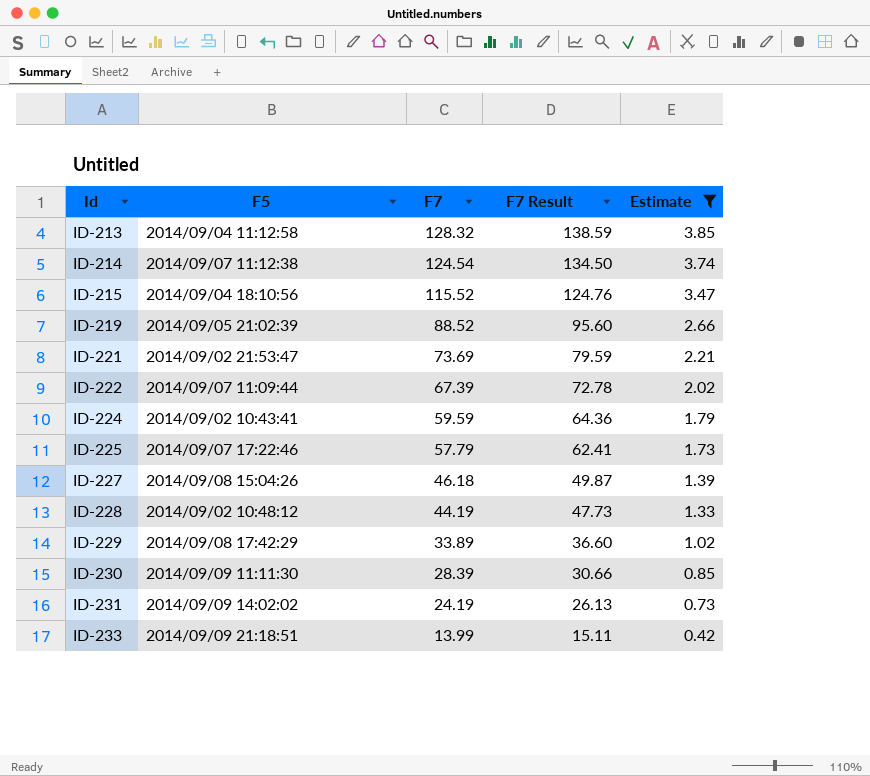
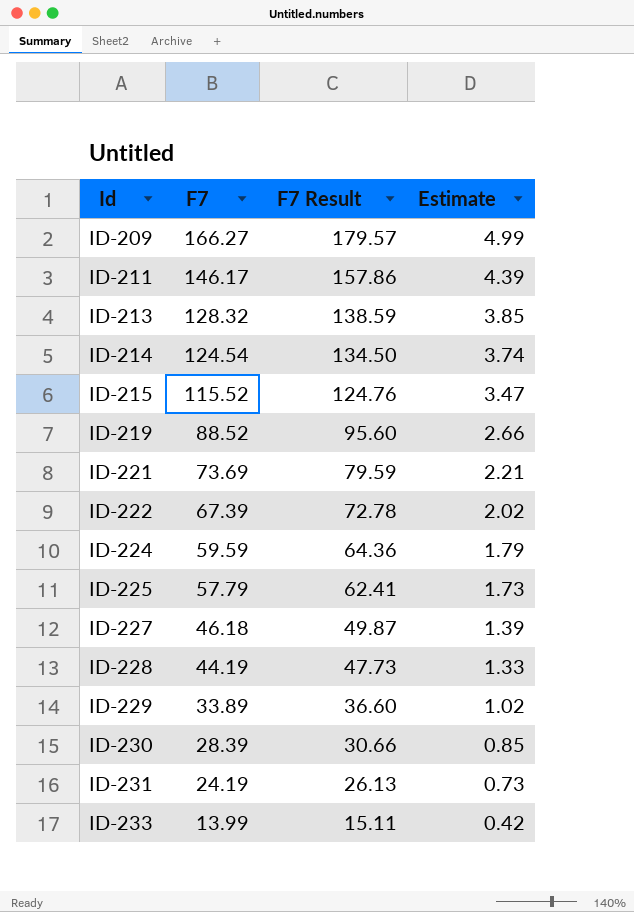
filter: Estimate <= 3.85 -> none
column F5 | position: 2 -> none

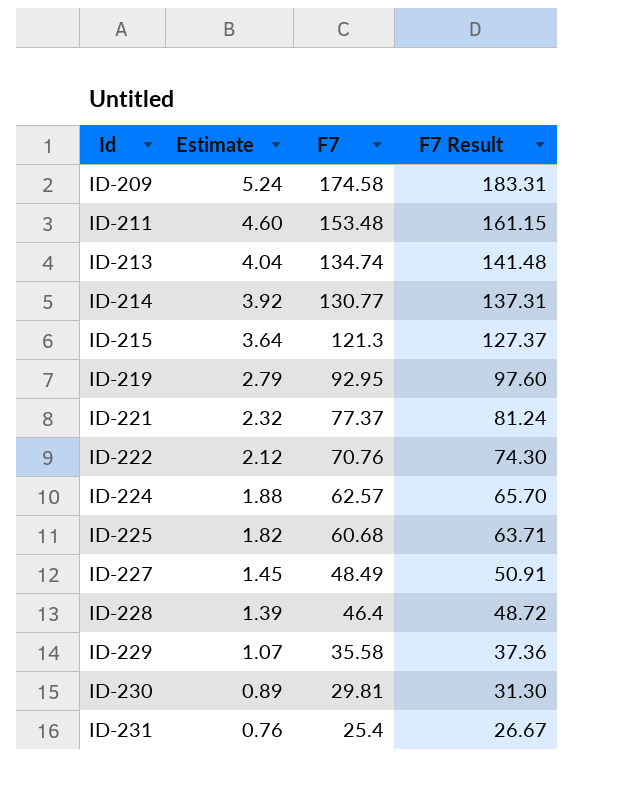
column Estimate | position: 4 -> 2
column F7 Result | formula: [F7] * 1.08 -> [F7] * 1.05
row ID-233: 13.99 | 15.11 | 0.42 -> none
ID-209 | Estimate: 4.99 -> 5.24
ID-209 | F7: 166.27 -> 174.58
ID-211 | Estimate: 4.39 -> 4.60
ID-211 | F7: 146.17 -> 153.48
ID-213 | Estimate: 3.85 -> 4.04
ID-213 | F7: 128.32 -> 134.74
ID-214 | Estimate: 3.74 -> 3.92
ID-214 | F7: 124.54 -> 130.77
ID-215 | Estimate: 3.47 -> 3.64
ID-215 | F7: 115.52 -> 121.3
ID-219 | Estimate: 2.66 -> 2.79
ID-219 | F7: 88.52 -> 92.95
ID-221 | Estimate: 2.21 -> 2.32
ID-221 | F7: 73.69 -> 77.37
ID-222 | Estimate: 2.02 -> 2.12
ID-222 | F7: 67.39 -> 70.76
ID-224 | Estimate: 1.79 -> 1.88
ID-224 | F7: 59.59 -> 62.57
ID-225 | Estimate: 1.73 -> 1.82
ID-225 | F7: 57.79 -> 60.68
ID-227 | Estimate: 1.39 -> 1.45
ID-227 | F7: 46.18 -> 48.49
ID-228 | Estimate: 1.33 -> 1.39
ID-228 | F7: 44.19 -> 46.4
ID-229 | Estimate: 1.02 -> 1.07
ID-229 | F7: 33.89 -> 35.58
ID-230 | Estimate: 0.85 -> 0.89
ID-230 | F7: 28.39 -> 29.81
ID-231 | Estimate: 0.73 -> 0.76
ID-231 | F7: 24.19 -> 25.4

